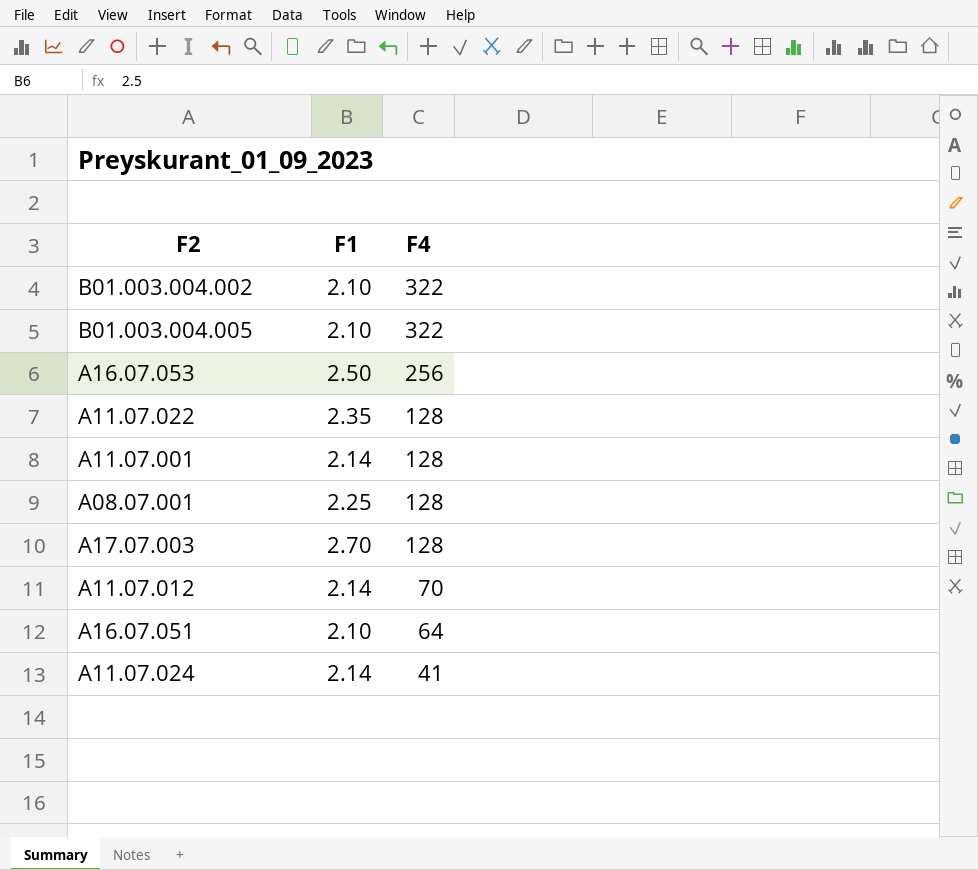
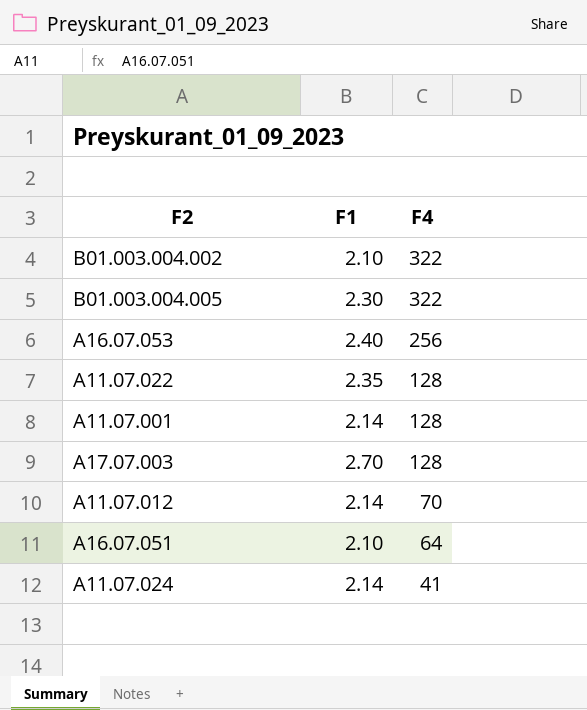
row А08.07.001: 2.25 | 128 -> none
В01.003.004.005 | F1: 2.10 -> 2.30
А16.07.053 | F1: 2.50 -> 2.40

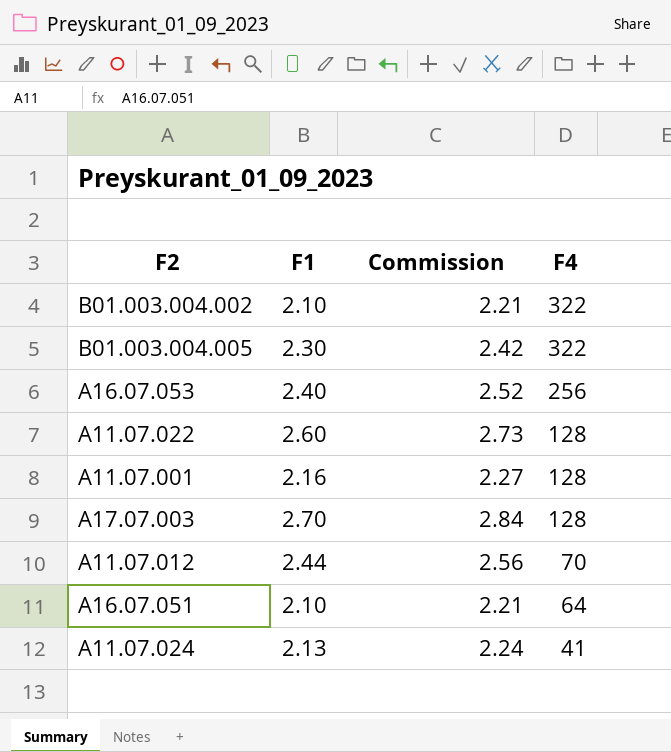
column Commission | formula: none -> [F1] * 1.05
А11.07.022 | F1: 2.35 -> 2.60
А11.07.001 | F1: 2.14 -> 2.16
А11.07.012 | F1: 2.14 -> 2.44
А11.07.024 | F1: 2.14 -> 2.13

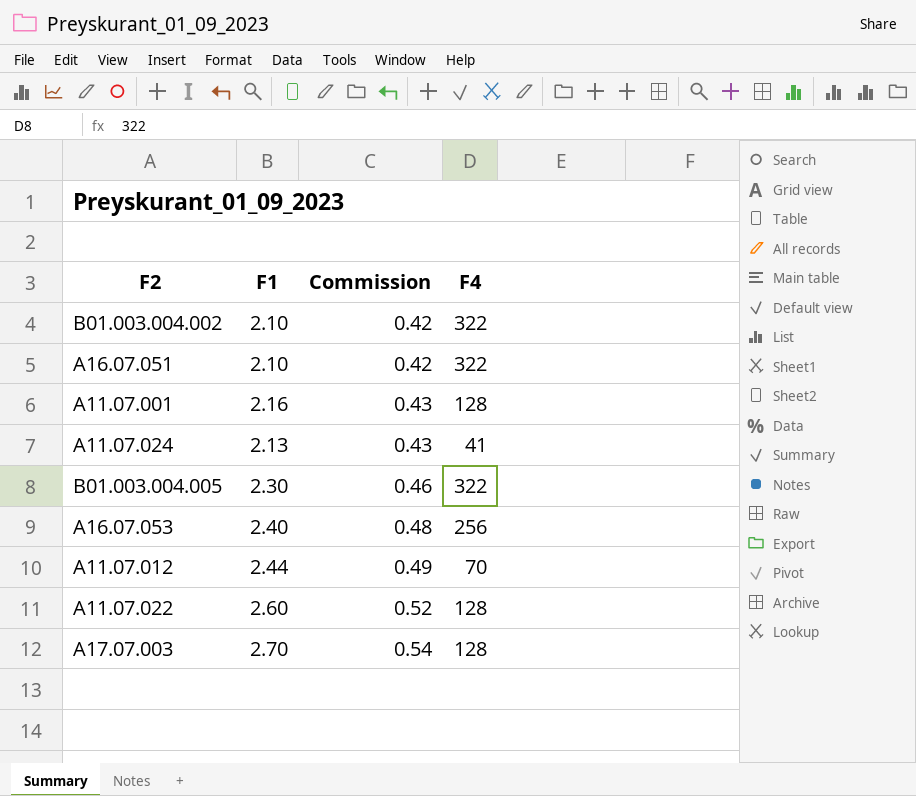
row order: F4 descending -> Commission ascending
column Commission | formula: [F1] * 1.05 -> [F1] * 0.2
А16.07.051 | F4: 64 -> 322

